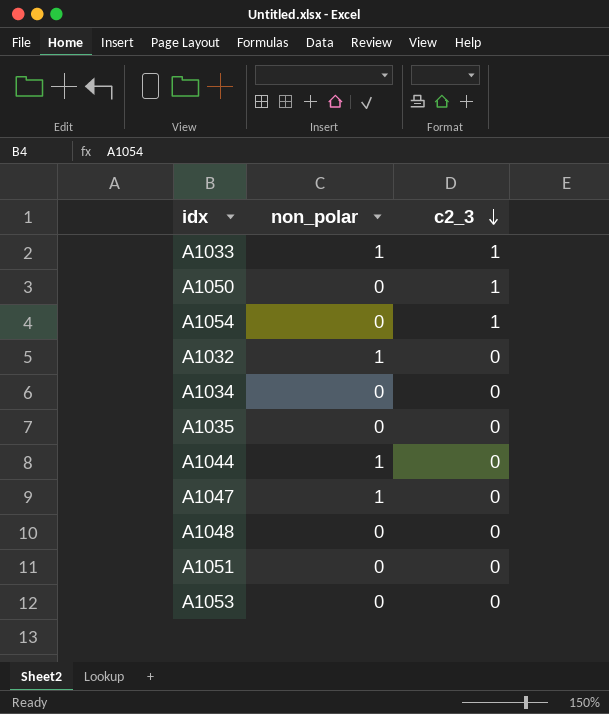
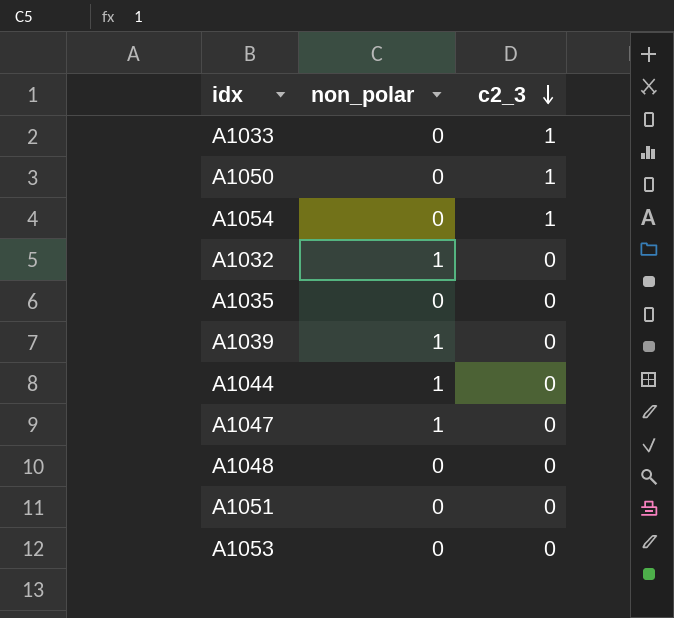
row A1034: 0 | 0 -> none
A1033 | non_polar: 1 -> 0
row A1039: none -> 1 | 0

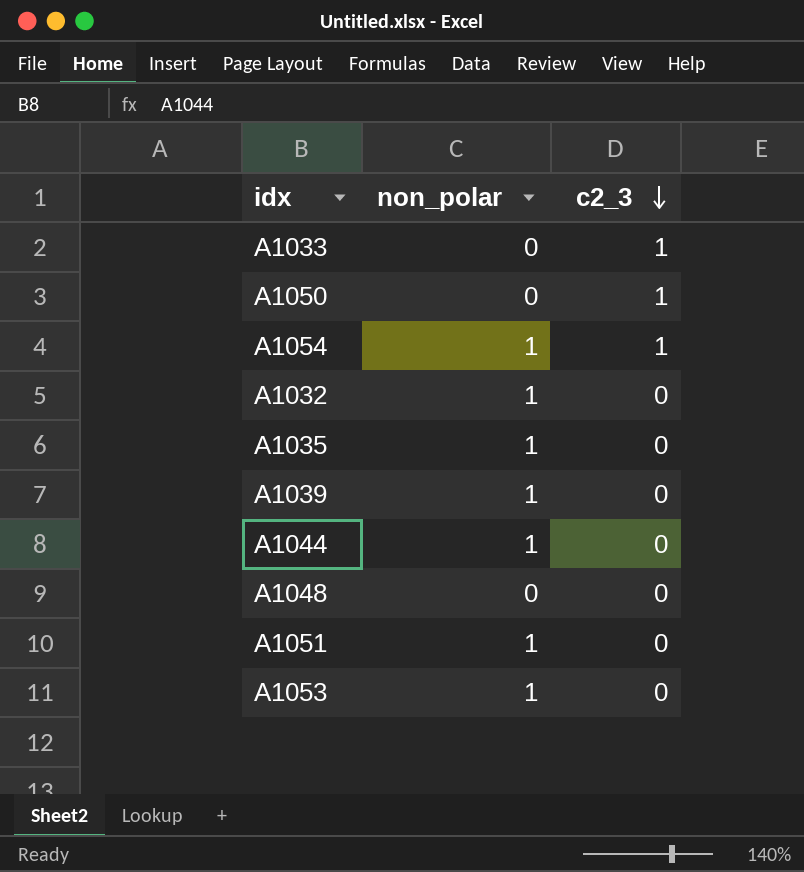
row A1047: 1 | 0 -> none
A1054 | non_polar: 0 -> 1
A1035 | non_polar: 0 -> 1
A1051 | non_polar: 0 -> 1
A1053 | non_polar: 0 -> 1

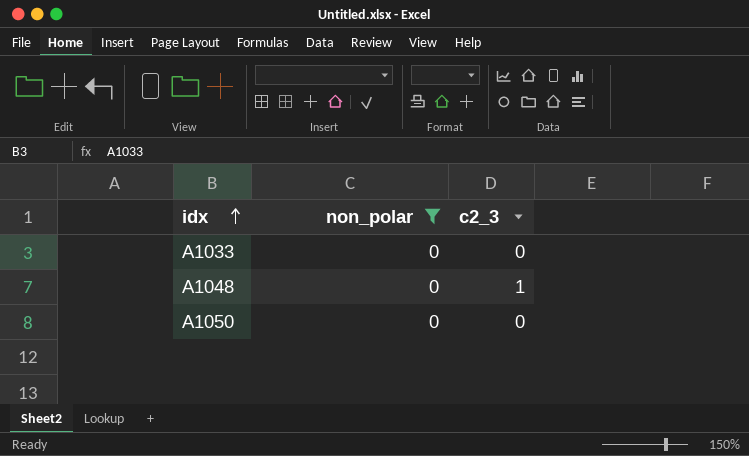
filter: none -> non_polar = 0
row order: c2_3 descending -> idx ascending
A1033 | c2_3: 1 -> 0
A1048 | c2_3: 0 -> 1
A1050 | c2_3: 1 -> 0

